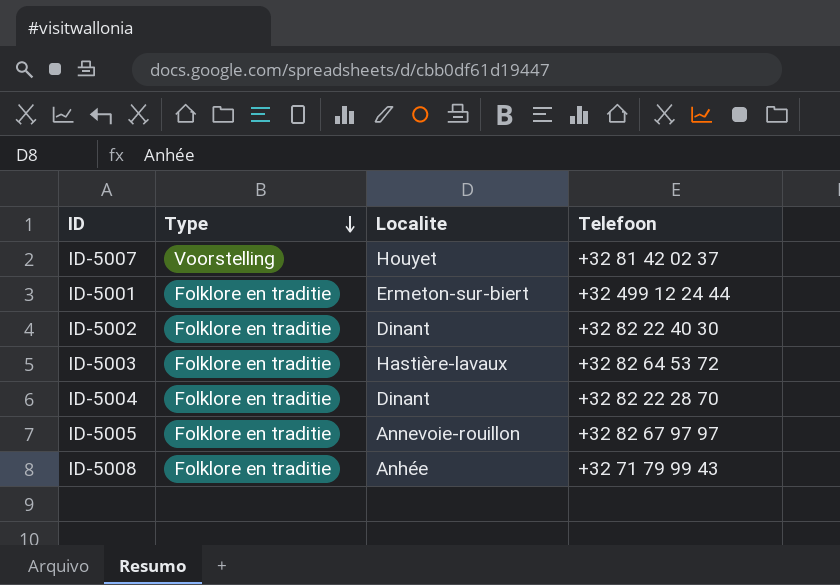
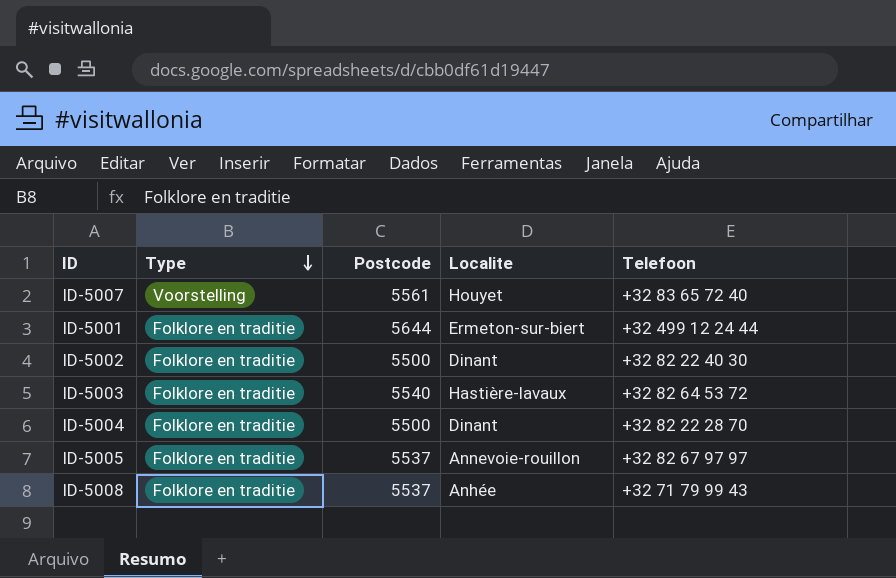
column Postcode | position: none -> 3
ID-5007 | Telefoon: +32 81 42 02 37 -> +32 83 65 72 40

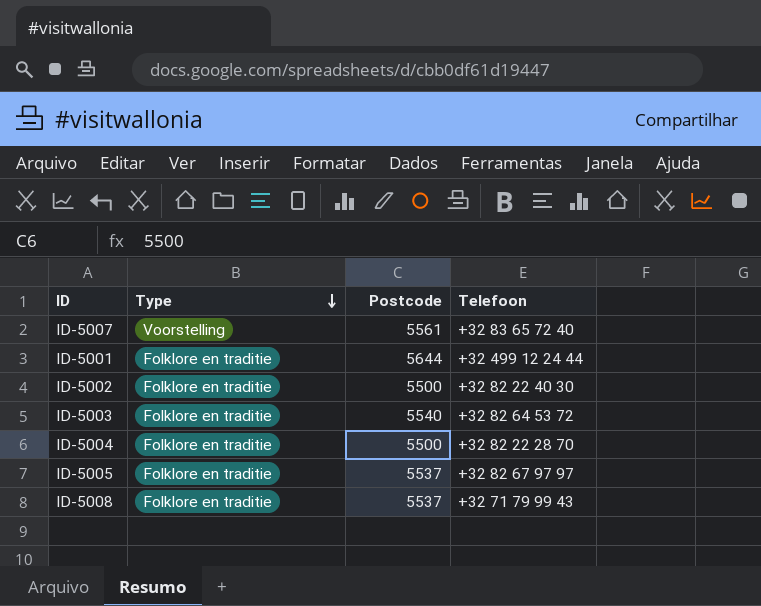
column Localite | position: 4 -> none

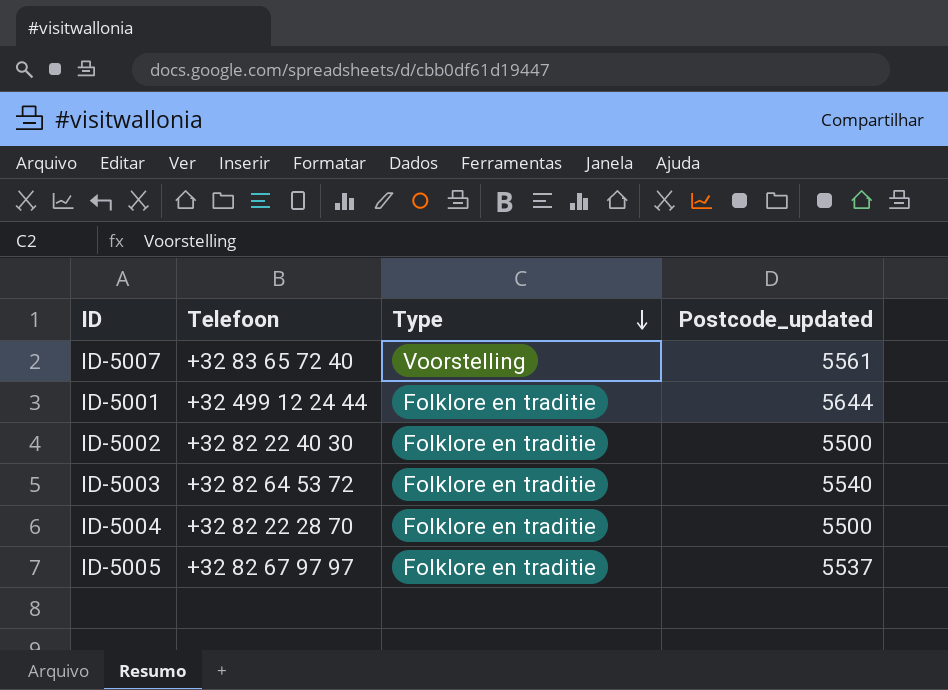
column Telefoon | position: 4 -> 2
column name: Postcode -> Postcode_updated
row ID-5008: Folklore en traditie | 5537 | +32 71 79 99 43 -> none

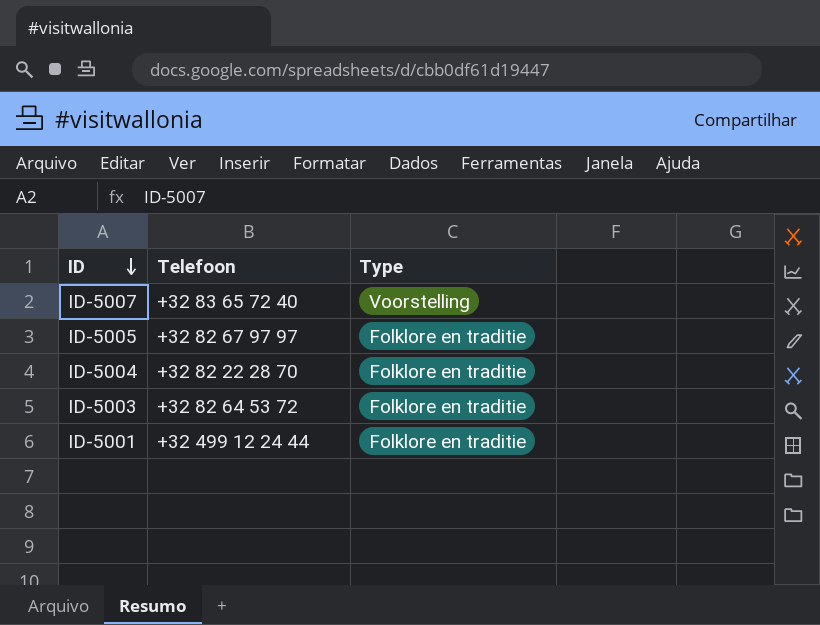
row order: Type descending -> ID descending
column Postcode_updated | position: 4 -> none
row ID-5002: +32 82 22 40 30 | Folklore en traditie | 5500 -> none

